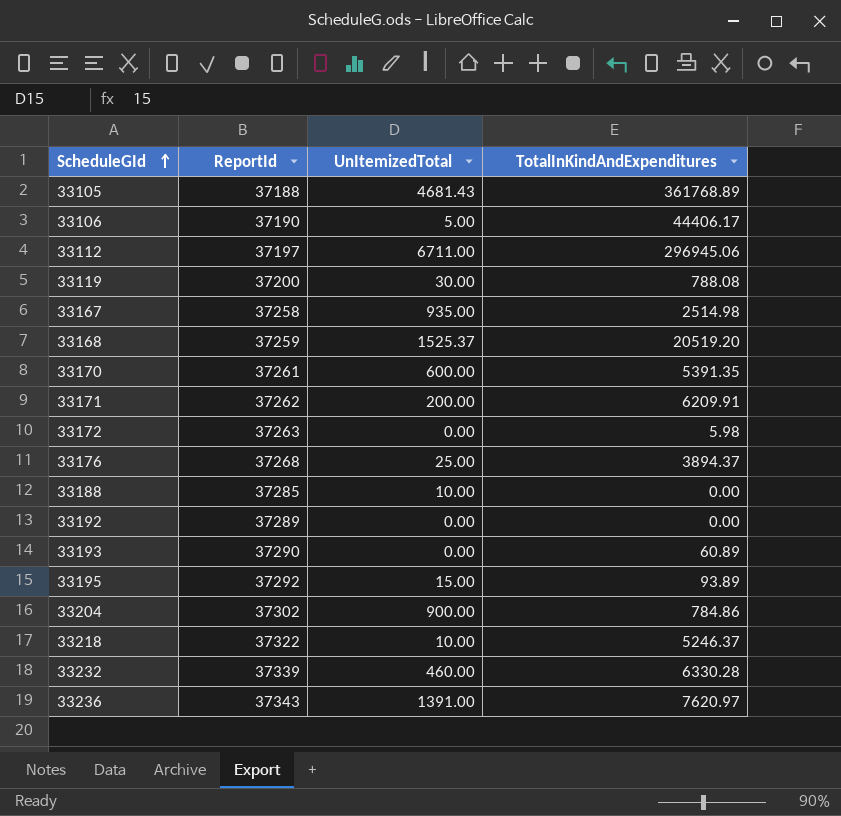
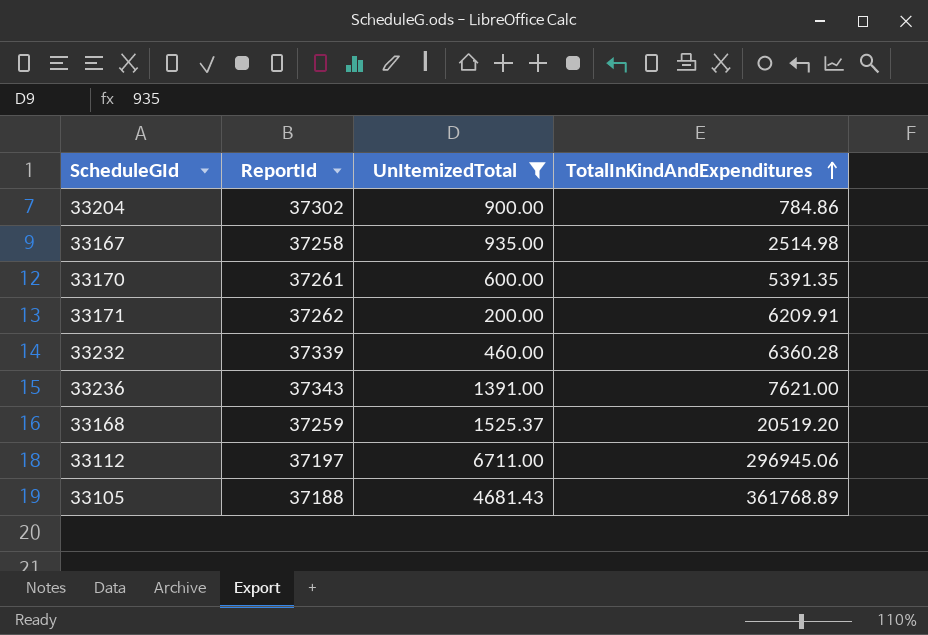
filter: none -> UnItemizedTotal >= 200.00
row order: ScheduleGId ascending -> TotalInKindAndExpenditures ascending
33232 | TotalInKindAndExpenditures: 6330.28 -> 6360.28
33236 | TotalInKindAndExpenditures: 7620.97 -> 7621.00

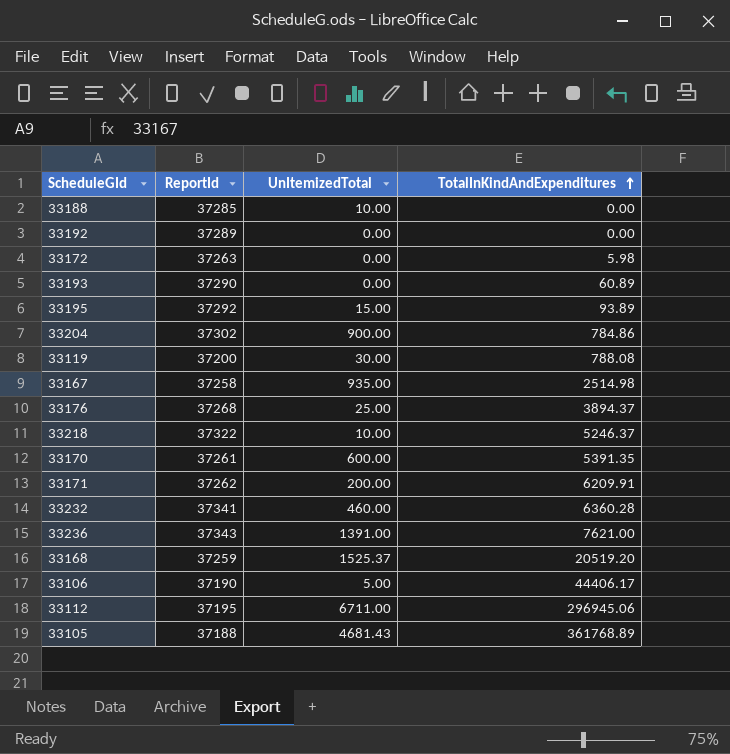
filter: UnItemizedTotal >= 200.00 -> none
33232 | ReportId: 37339 -> 37341
33112 | ReportId: 37197 -> 37195

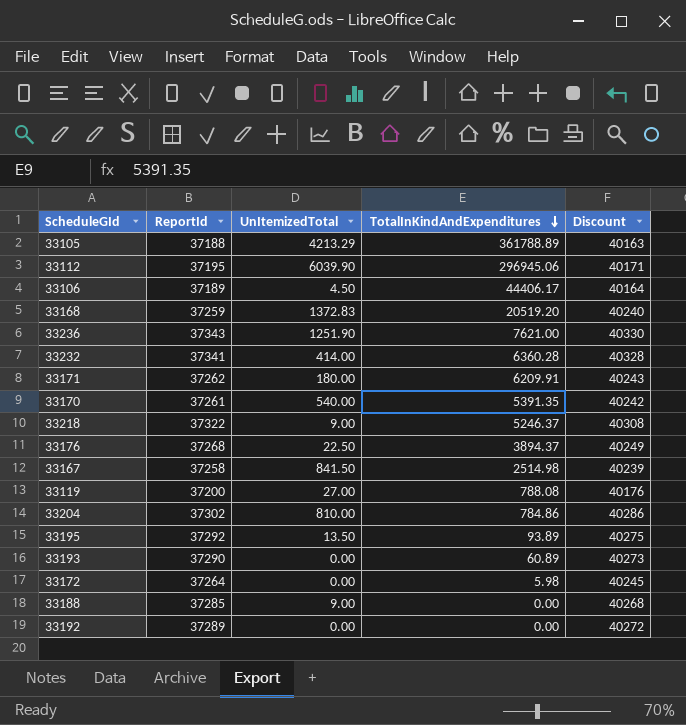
row order: TotalInKindAndExpenditures ascending -> TotalInKindAndExpenditures descending
column Discount | formula: none -> [ReportId] * 1.08
33105 | UnItemizedTotal: 4681.43 -> 4213.29
33105 | TotalInKindAndExpenditures: 361768.89 -> 361788.89
33112 | UnItemizedTotal: 6711.00 -> 6039.90
33106 | ReportId: 37190 -> 37189
33106 | UnItemizedTotal: 5.00 -> 4.50
33168 | UnItemizedTotal: 1525.37 -> 1372.83
33236 | UnItemizedTotal: 1391.00 -> 1251.90
33232 | UnItemizedTotal: 460.00 -> 414.00
33171 | UnItemizedTotal: 200.00 -> 180.00
33170 | UnItemizedTotal: 600.00 -> 540.00
33218 | UnItemizedTotal: 10.00 -> 9.00
33176 | UnItemizedTotal: 25.00 -> 22.50
33167 | UnItemizedTotal: 935.00 -> 841.50
33119 | UnItemizedTotal: 30.00 -> 27.00
33204 | UnItemizedTotal: 900.00 -> 810.00
33195 | UnItemizedTotal: 15.00 -> 13.50
33172 | ReportId: 37263 -> 37264
33188 | UnItemizedTotal: 10.00 -> 9.00

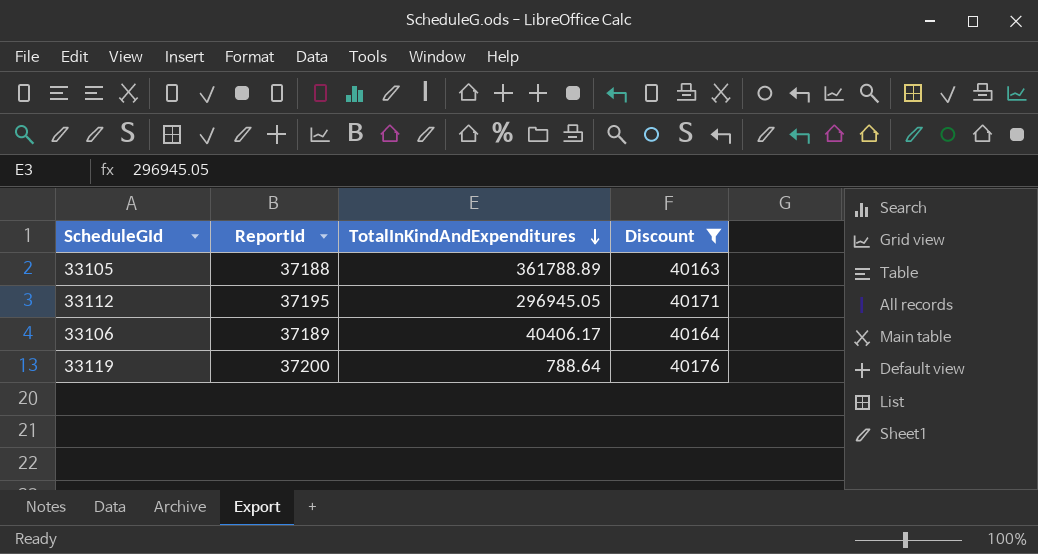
filter: none -> Discount <= 40176
column UnItemizedTotal | position: 3 -> none
33112 | TotalInKindAndExpenditures: 296945.06 -> 296945.05
33106 | TotalInKindAndExpenditures: 44406.17 -> 40406.17
33119 | TotalInKindAndExpenditures: 788.08 -> 788.64

